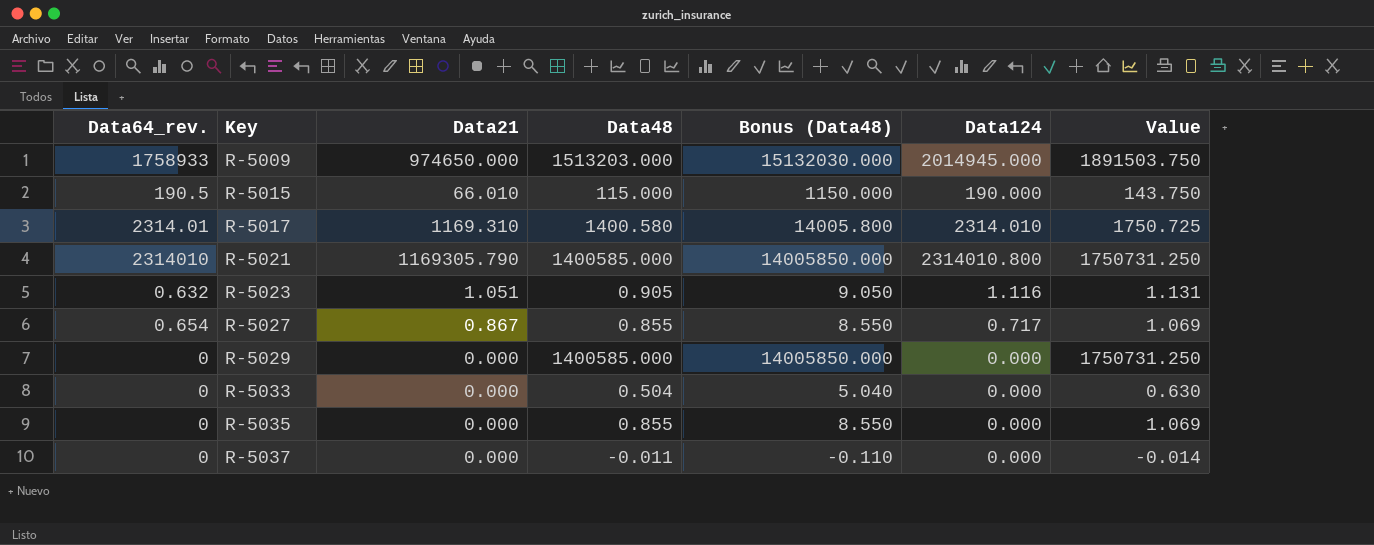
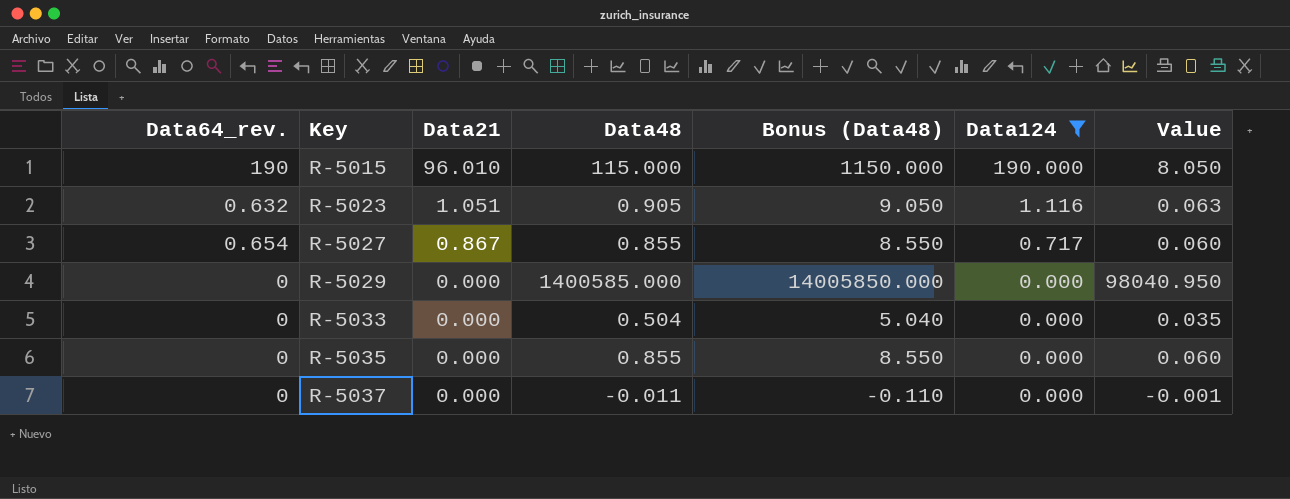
filter: none -> Data124 <= 190.000
column Value | formula: [Data48] * 1.25 -> [Data48] * 0.07
R-5015 | Data64_rev.: 190.5 -> 190
R-5015 | Data21: 66.010 -> 96.010

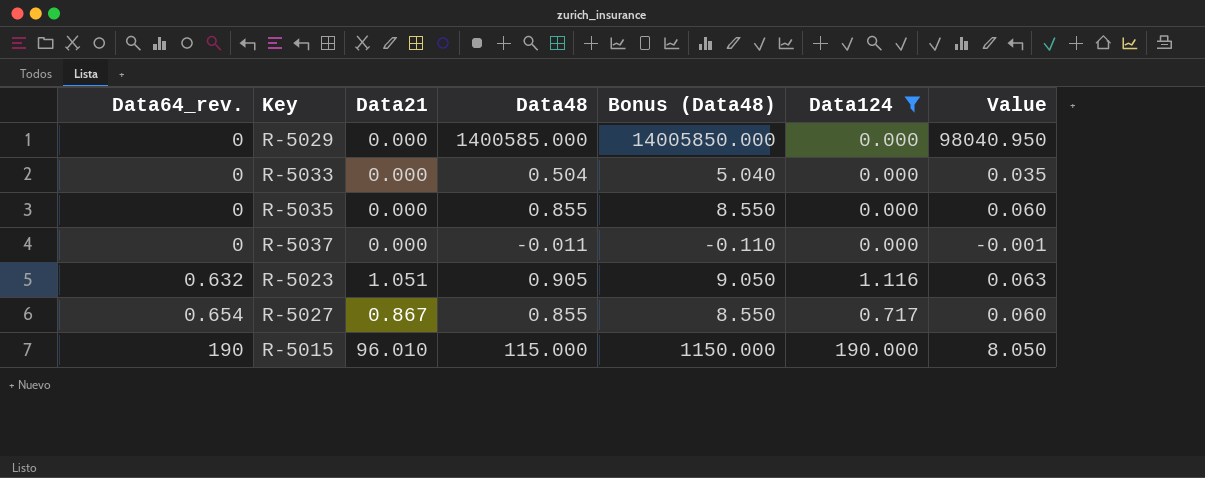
row order: Key ascending -> Data64_rev. ascending

